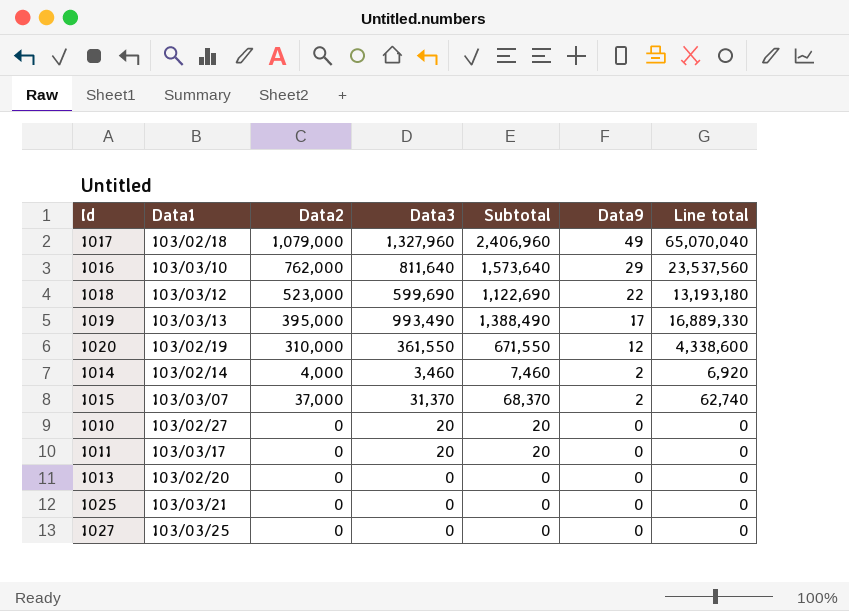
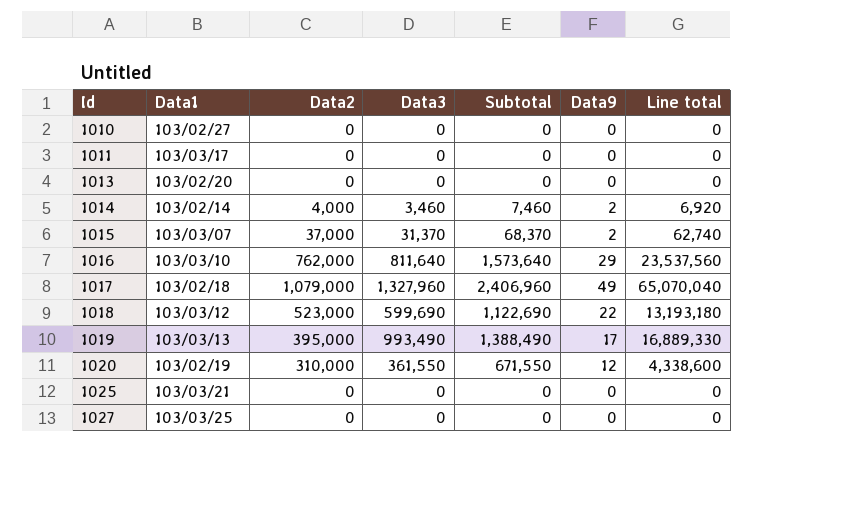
row order: Data9 descending -> Id ascending
1010 | Data3: 20 -> 0
1010 | Subtotal: 20 -> 0
1011 | Data3: 20 -> 0
1011 | Subtotal: 20 -> 0

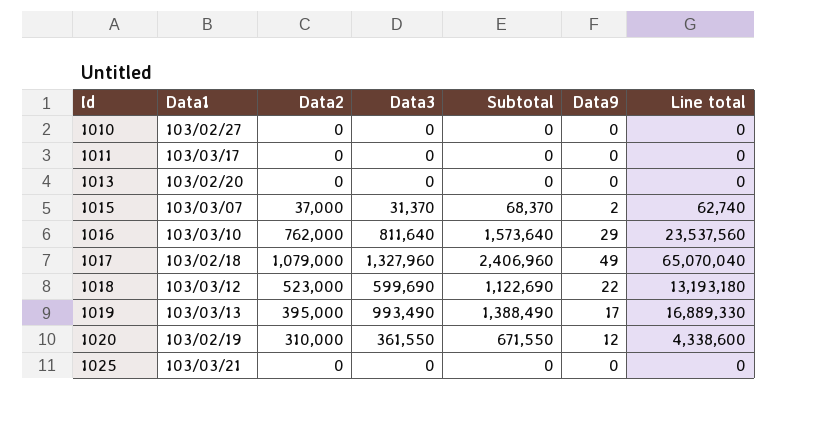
row 1014: 103/02/14 | 4,000 | 3,460 | 7,460 | 2 | 6,920 -> none
row 1027: 103/03/25 | 0 | 0 | 0 | 0 | 0 -> none

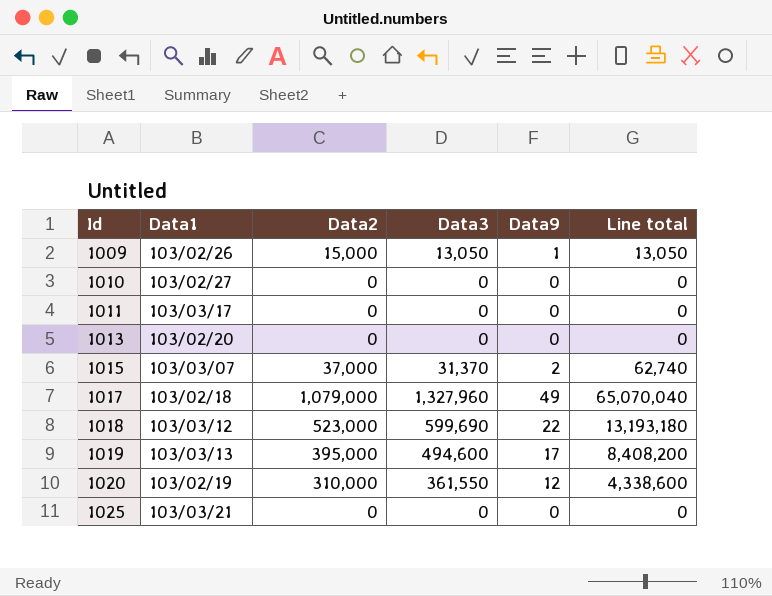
column Subtotal | formula: [Data2] + [Data3] -> none
row 1016: 103/03/10 | 762,000 | 811,640 | 1,573,640 | 29 | 23,537,560 -> none
row 1009: none -> 103/02/26 | 15,000 | 13,050 | 1 | 13,050
1019 | Data3: 993,490 -> 494,600
1019 | Line total: 16,889,330 -> 8,408,200

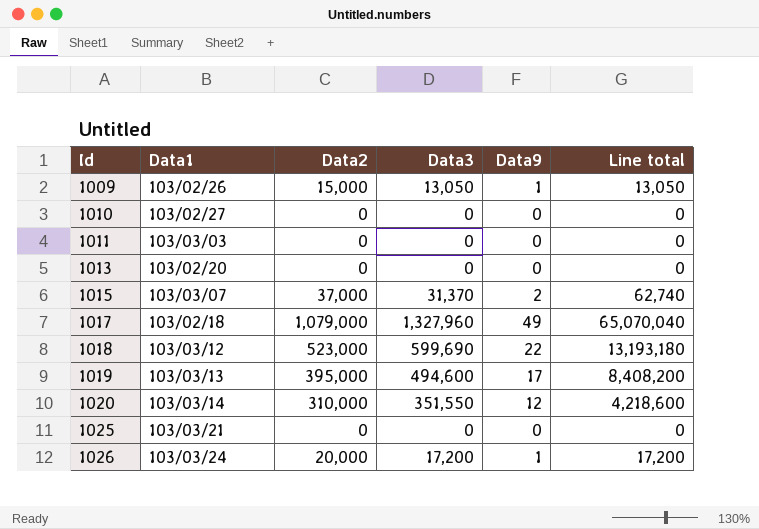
1011 | Data1: 103/03/17 -> 103/03/03
1020 | Data1: 103/02/19 -> 103/03/14
1020 | Data3: 361,550 -> 351,550
1020 | Line total: 4,338,600 -> 4,218,600
row 1026: none -> 103/03/24 | 20,000 | 17,200 | 1 | 17,200

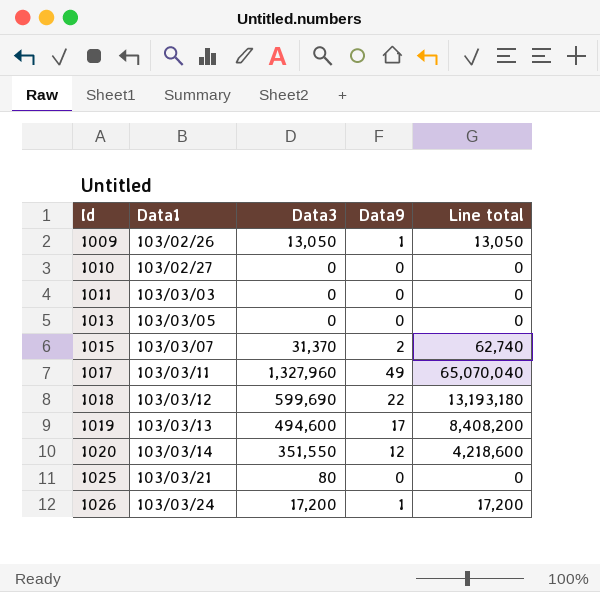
column Data2 | position: 3 -> none
1013 | Data1: 103/02/20 -> 103/03/05
1017 | Data1: 103/02/18 -> 103/03/11
1025 | Data3: 0 -> 80

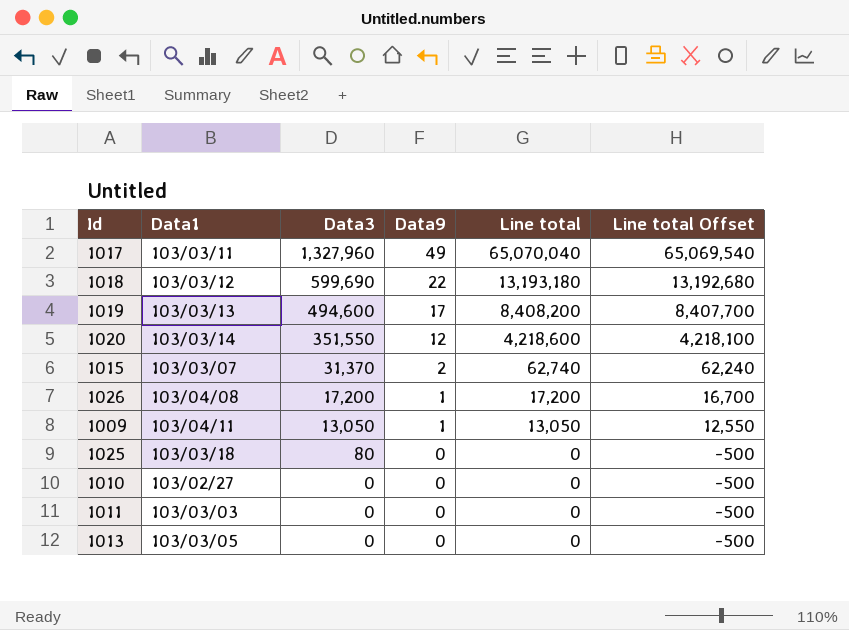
row order: Id ascending -> Data3 descending
column Line total Offset | formula: none -> [Line total] - 500
1026 | Data1: 103/03/24 -> 103/04/08
1009 | Data1: 103/02/26 -> 103/04/11
1025 | Data1: 103/03/21 -> 103/03/18

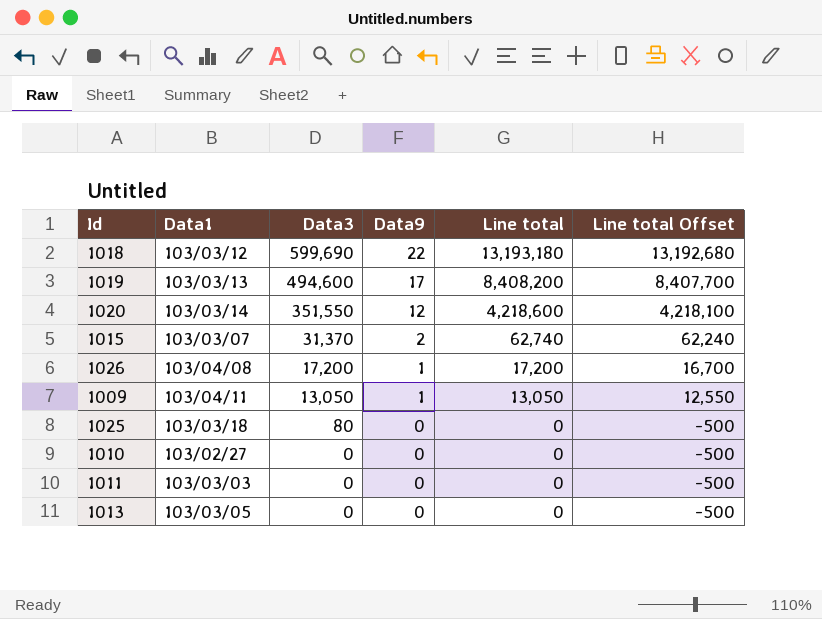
row 1017: 103/03/11 | 1,327,960 | 49 | 65,070,040 | 65,069,540 -> none

